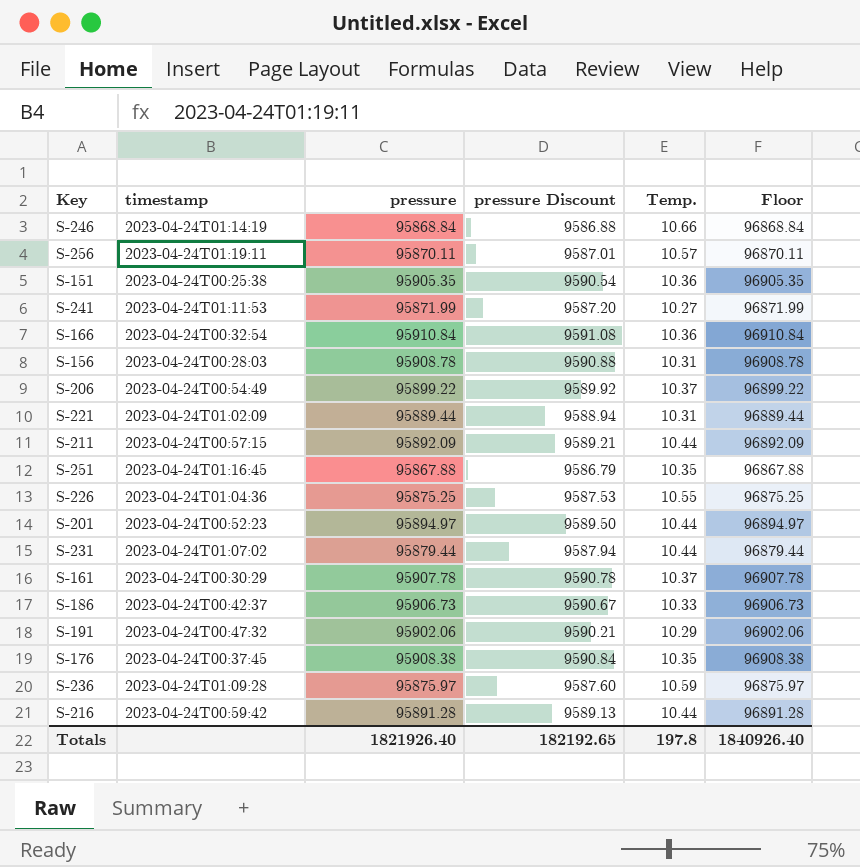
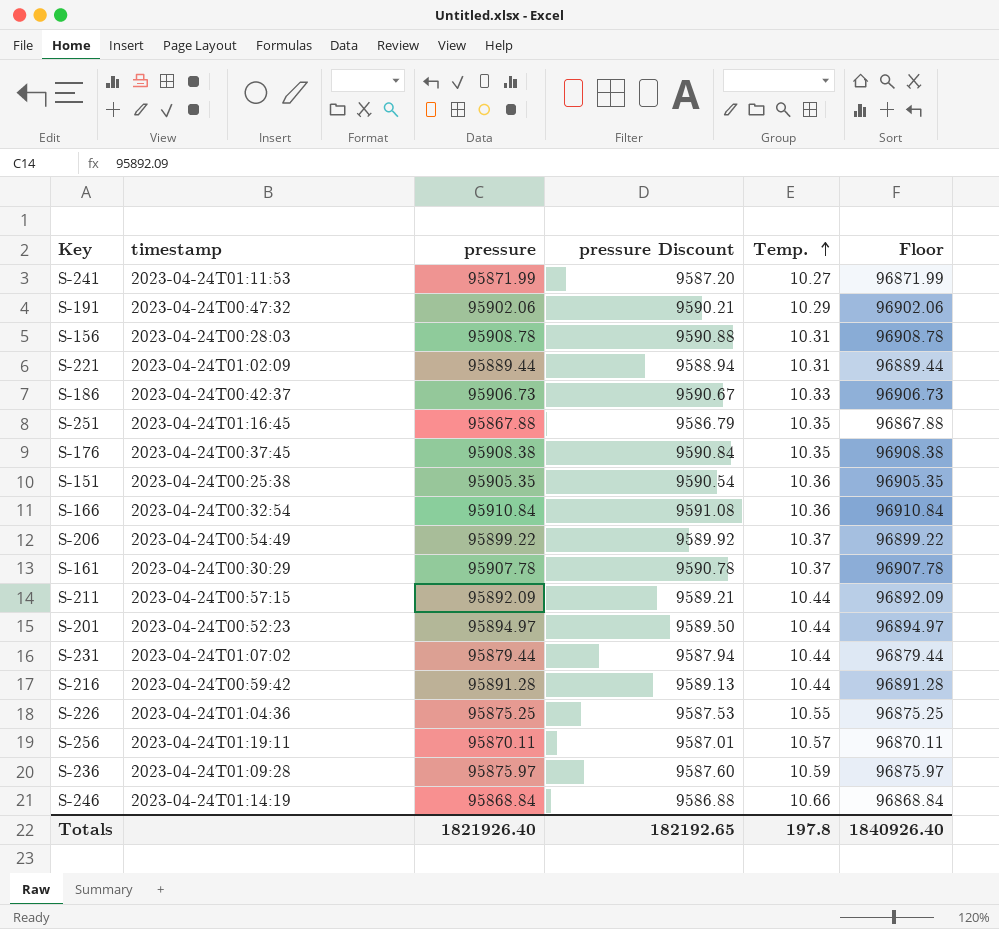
row order: none -> Temp. ascending

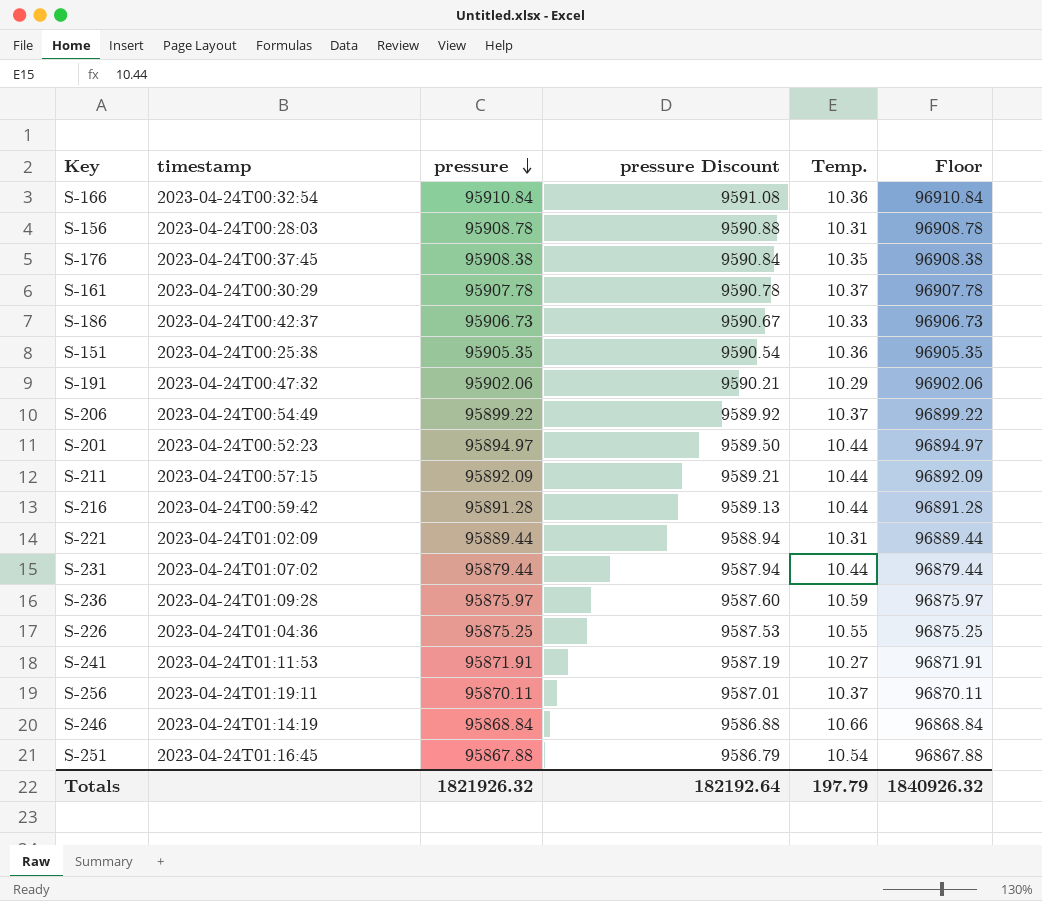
row order: Temp. ascending -> pressure descending
S-241 | pressure: 95871.99 -> 95871.91
S-241 | pressure Discount: 9587.20 -> 9587.19
S-241 | Floor: 96871.99 -> 96871.91
S-256 | Temp.: 10.57 -> 10.37
S-251 | Temp.: 10.35 -> 10.54
Totals | pressure: 1821926.40 -> 1821926.32
Totals | pressure Discount: 182192.65 -> 182192.64
Totals | Temp.: 197.8 -> 197.79
Totals | Floor: 1840926.40 -> 1840926.32

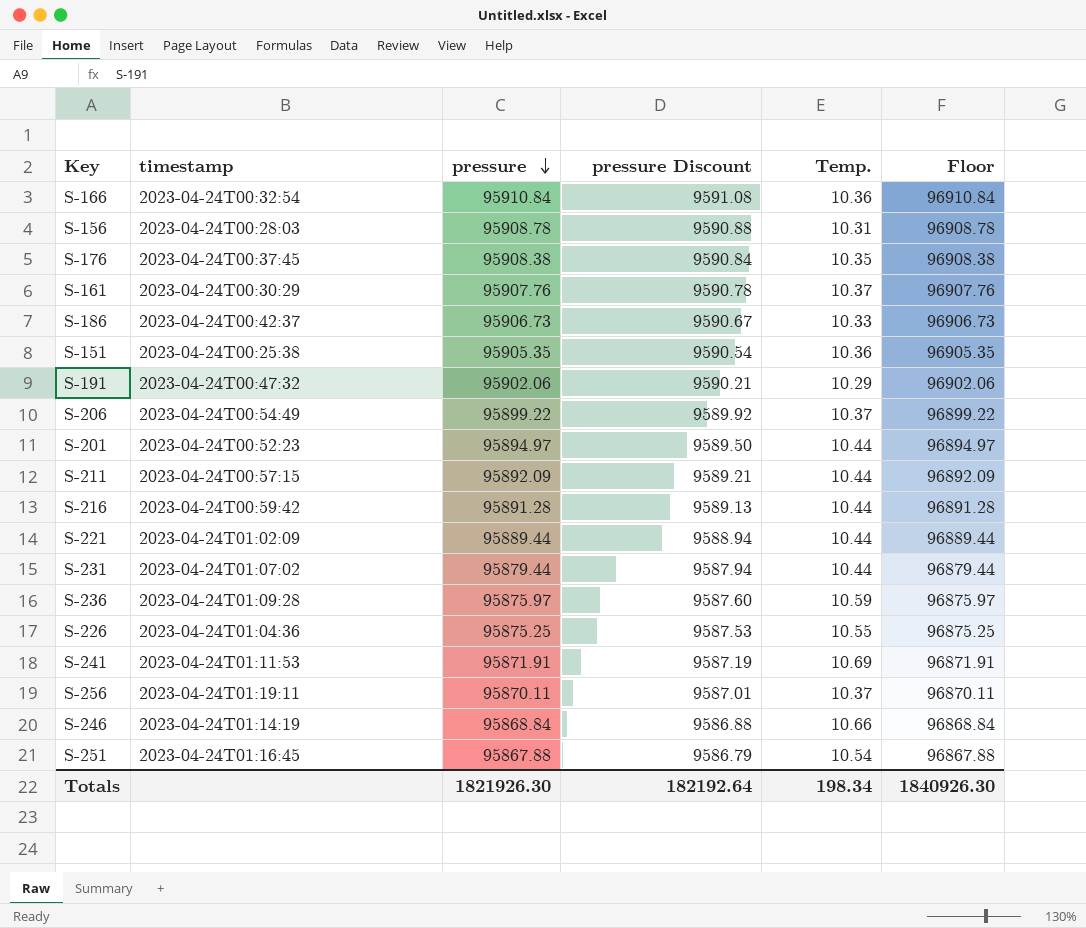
S-161 | pressure: 95907.78 -> 95907.76
S-161 | Floor: 96907.78 -> 96907.76
S-221 | Temp.: 10.31 -> 10.44
S-241 | Temp.: 10.27 -> 10.69
Totals | pressure: 1821926.32 -> 1821926.30
Totals | Temp.: 197.79 -> 198.34
Totals | Floor: 1840926.32 -> 1840926.30

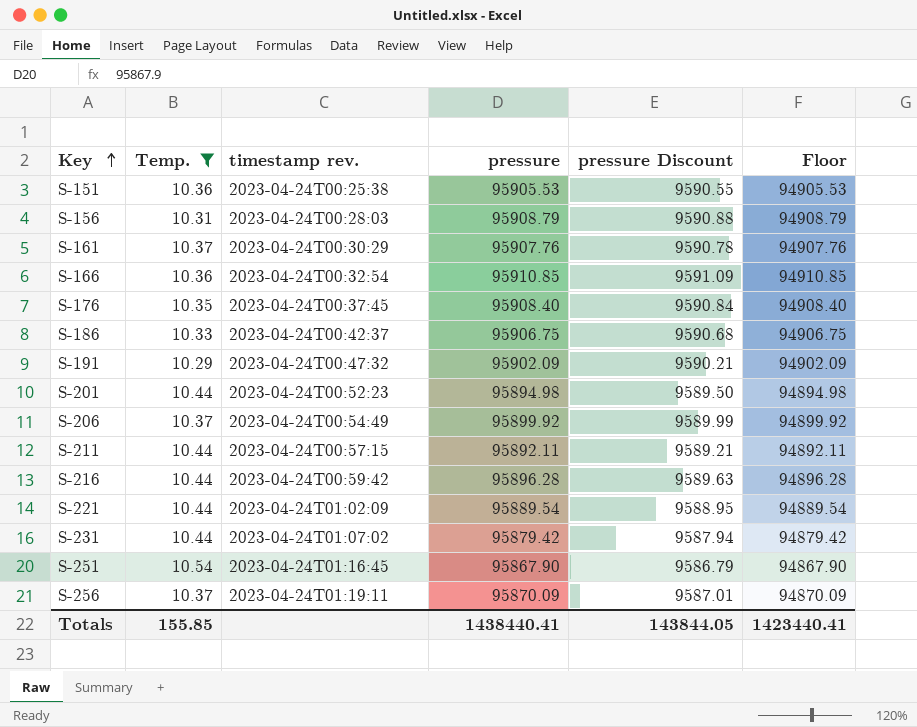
filter: none -> Temp. <= 10.54
row order: pressure descending -> Key ascending
column Temp. | position: 5 -> 2
column name: timestamp -> timestamp rev.
column Floor | formula: [pressure] + 1000 -> [pressure] - 1000
S-151 | pressure: 95905.35 -> 95905.53
S-151 | pressure Discount: 9590.54 -> 9590.55
S-156 | pressure: 95908.78 -> 95908.79
S-166 | pressure: 95910.84 -> 95910.85
S-166 | pressure Discount: 9591.08 -> 9591.09
S-176 | pressure: 95908.38 -> 95908.40
S-186 | pressure: 95906.73 -> 95906.75
S-186 | pressure Discount: 9590.67 -> 9590.68
S-191 | pressure: 95902.06 -> 95902.09
S-201 | pressure: 95894.97 -> 95894.98
S-206 | pressure: 95899.22 -> 95899.92
S-206 | pressure Discount: 9589.92 -> 9589.99
S-211 | pressure: 95892.09 -> 95892.11
S-216 | pressure: 95891.28 -> 95896.28
S-216 | pressure Discount: 9589.13 -> 9589.63
S-221 | pressure: 95889.44 -> 95889.54
S-221 | pressure Discount: 9588.94 -> 9588.95
S-231 | pressure: 95879.44 -> 95879.42
S-251 | pressure: 95867.88 -> 95867.90
S-256 | pressure: 95870.11 -> 95870.09
Totals | Temp.: 198.34 -> 155.85
Totals | pressure: 1821926.30 -> 1438440.41
Totals | pressure Discount: 182192.64 -> 143844.05
Totals | Floor: 1840926.30 -> 1423440.41

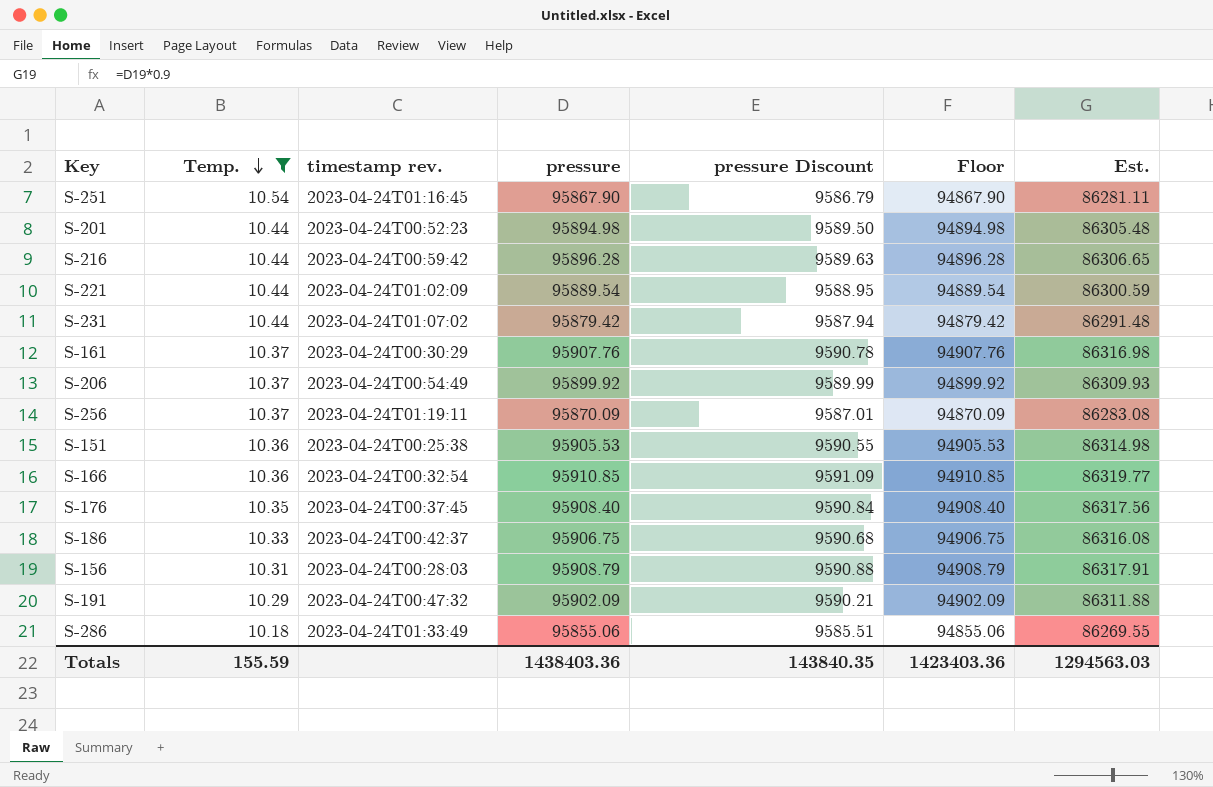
row order: Key ascending -> Temp. descending
column Est. | formula: none -> [pressure] * 0.9
row S-211: 10.44 | 2023-04-24T00:57:15 | 95892.11 | 9589.21 | 94892.11 -> none
row S-286: none -> 10.18 | 2023-04-24T01:33:49 | 95855.06 | 9585.51 | 94855.06 | 86269.55
Totals | Temp.: 155.85 -> 155.59
Totals | pressure: 1438440.41 -> 1438403.36
Totals | pressure Discount: 143844.05 -> 143840.35
Totals | Floor: 1423440.41 -> 1423403.36

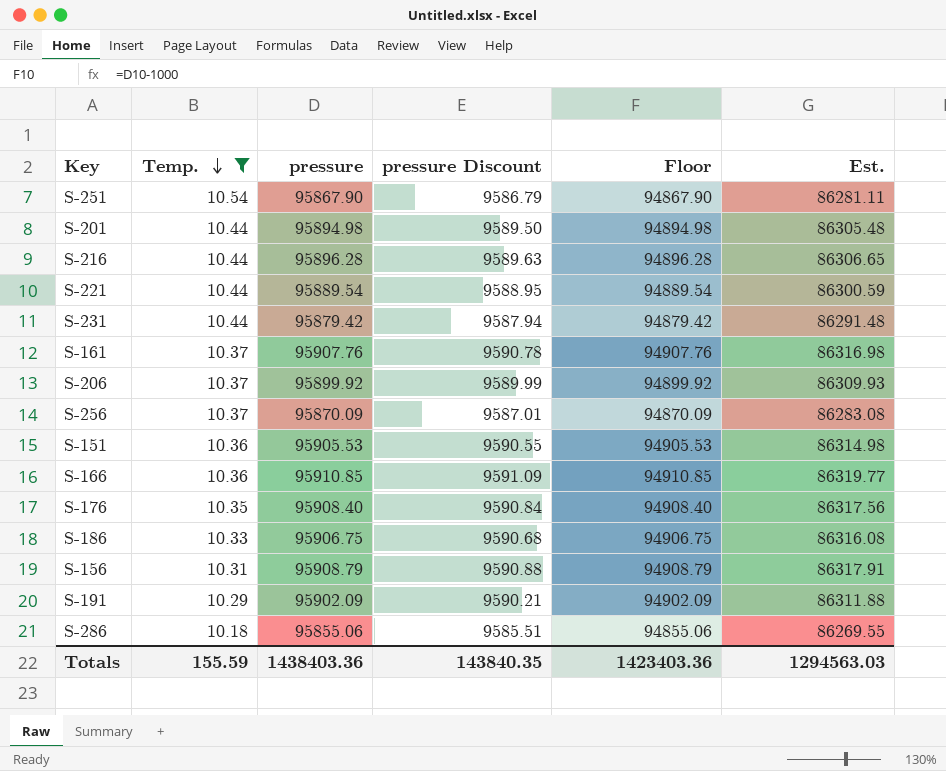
column timestamp rev. | position: 3 -> none

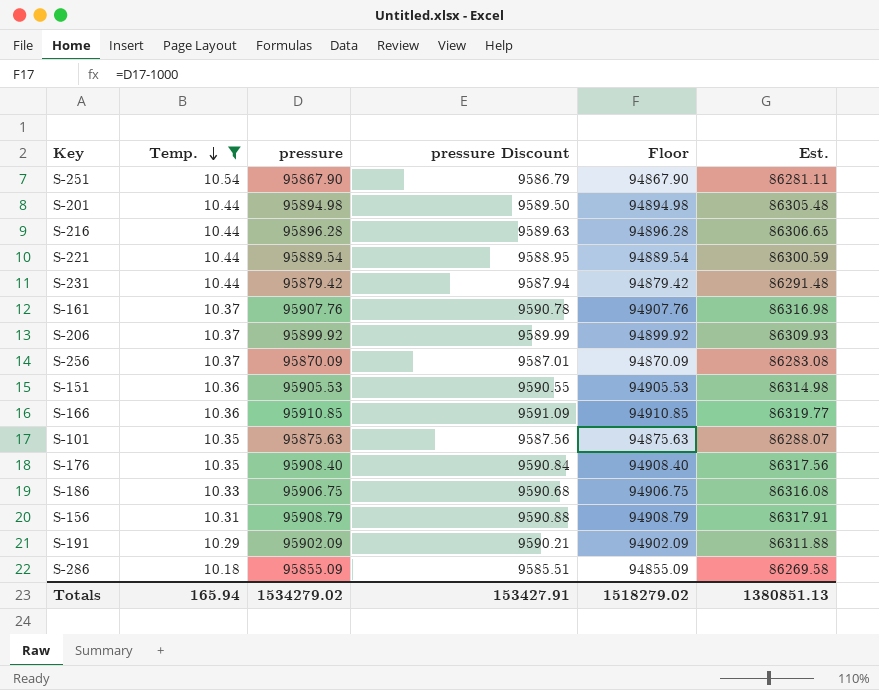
row S-101: none -> 10.35 | 95875.63 | 9587.56 | 94875.63 | 86288.07
S-286 | pressure: 95855.06 -> 95855.09
S-286 | Floor: 94855.06 -> 94855.09
S-286 | Est.: 86269.55 -> 86269.58
Totals | Temp.: 155.59 -> 165.94
Totals | pressure: 1438403.36 -> 1534279.02
Totals | pressure Discount: 143840.35 -> 153427.91
Totals | Floor: 1423403.36 -> 1518279.02
Totals | Est.: 1294563.03 -> 1380851.13

